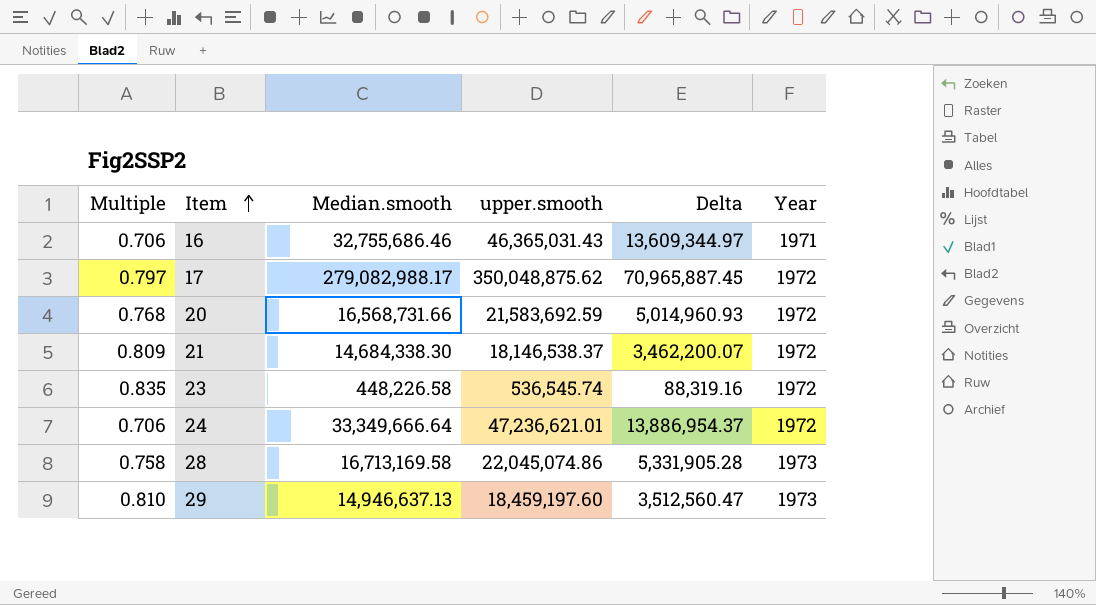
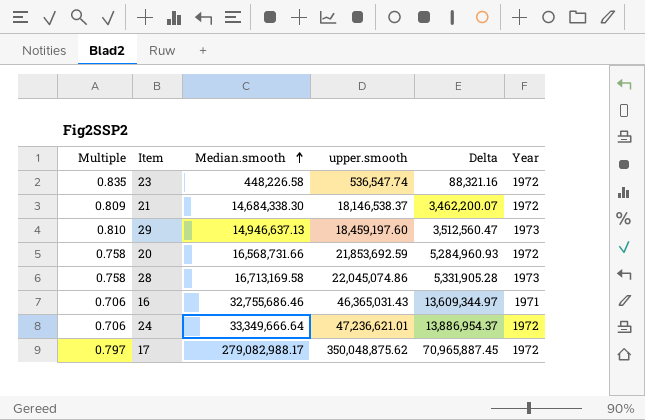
row order: Item ascending -> Median.smooth ascending
23 | upper.smooth: 536,545.74 -> 536,547.74
23 | Delta: 88,319.16 -> 88,321.16
20 | Multiple: 0.768 -> 0.758
20 | upper.smooth: 21,583,692.59 -> 21,853,692.59
20 | Delta: 5,014,960.93 -> 5,284,960.93

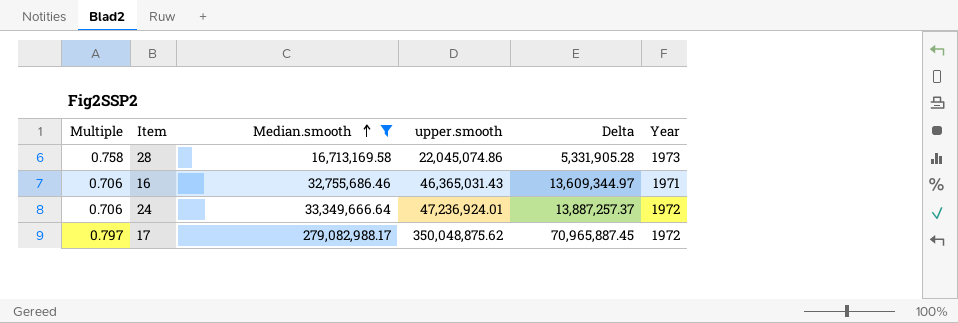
filter: none -> Median.smooth >= 16,713,169.58
24 | upper.smooth: 47,236,621.01 -> 47,236,924.01
24 | Delta: 13,886,954.37 -> 13,887,257.37

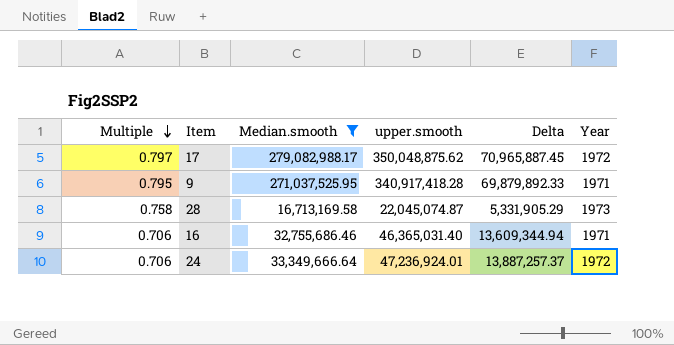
row order: Median.smooth ascending -> Multiple descending
row 9: none -> 0.795 | 271,037,525.95 | 340,917,418.28 | 69,879,892.33 | 1971
28 | upper.smooth: 22,045,074.86 -> 22,045,074.87
28 | Delta: 5,331,905.28 -> 5,331,905.29
16 | upper.smooth: 46,365,031.43 -> 46,365,031.40
16 | Delta: 13,609,344.97 -> 13,609,344.94

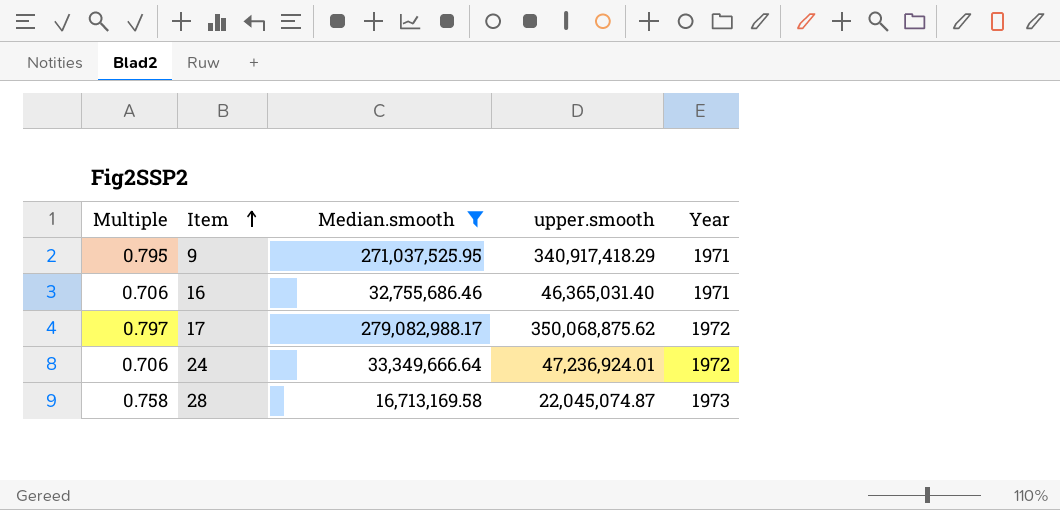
row order: Multiple descending -> Item ascending
column Delta | formula: [upper.smooth] - [Median.smooth] -> none
9 | upper.smooth: 340,917,418.28 -> 340,917,418.29
17 | upper.smooth: 350,048,875.62 -> 350,068,875.62

